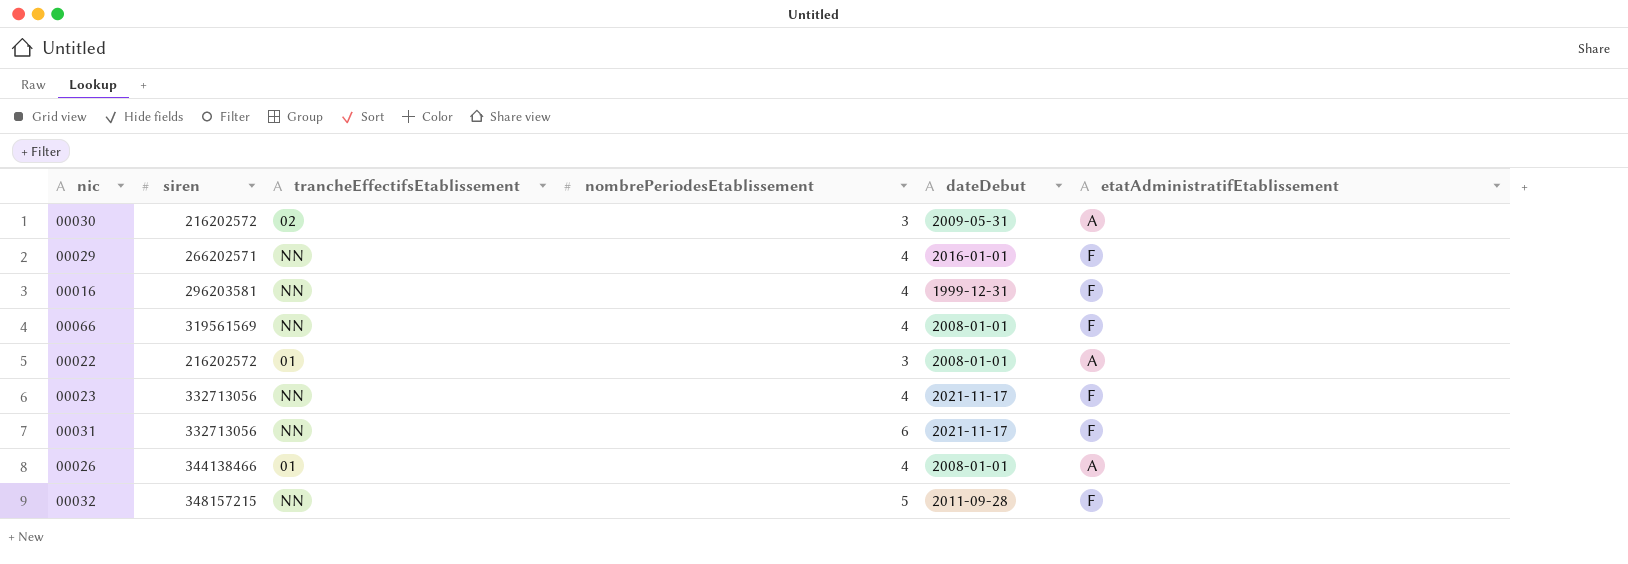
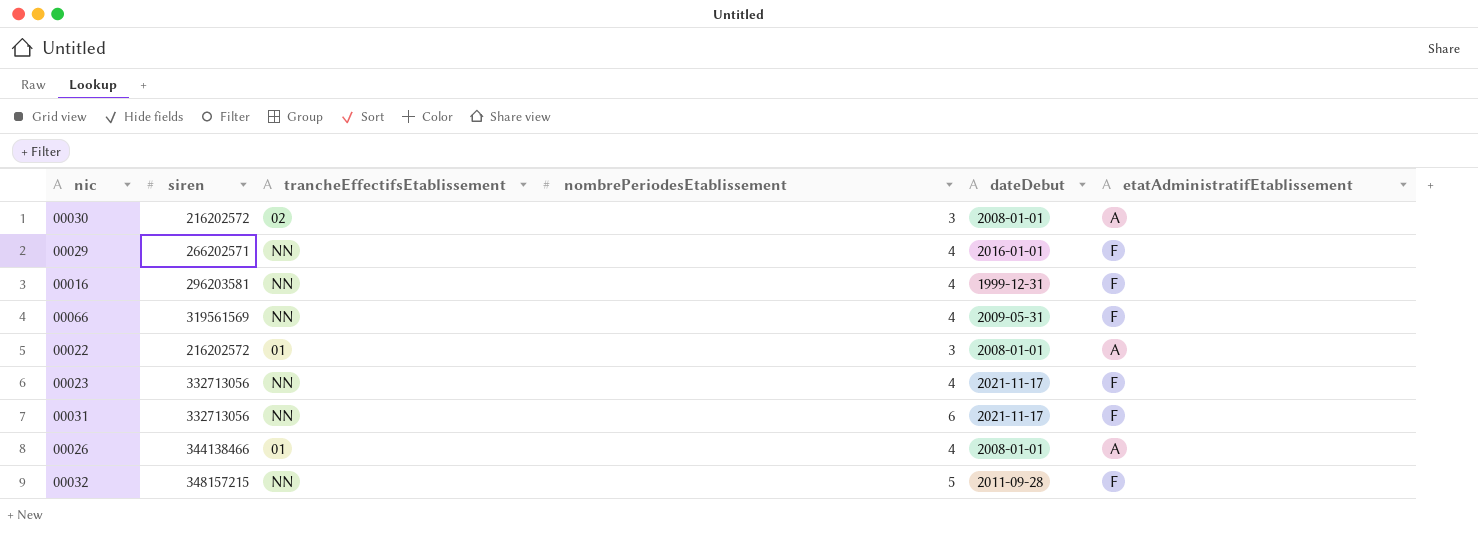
00030 | dateDebut: 2009-05-31 -> 2008-01-01
00066 | dateDebut: 2008-01-01 -> 2009-05-31

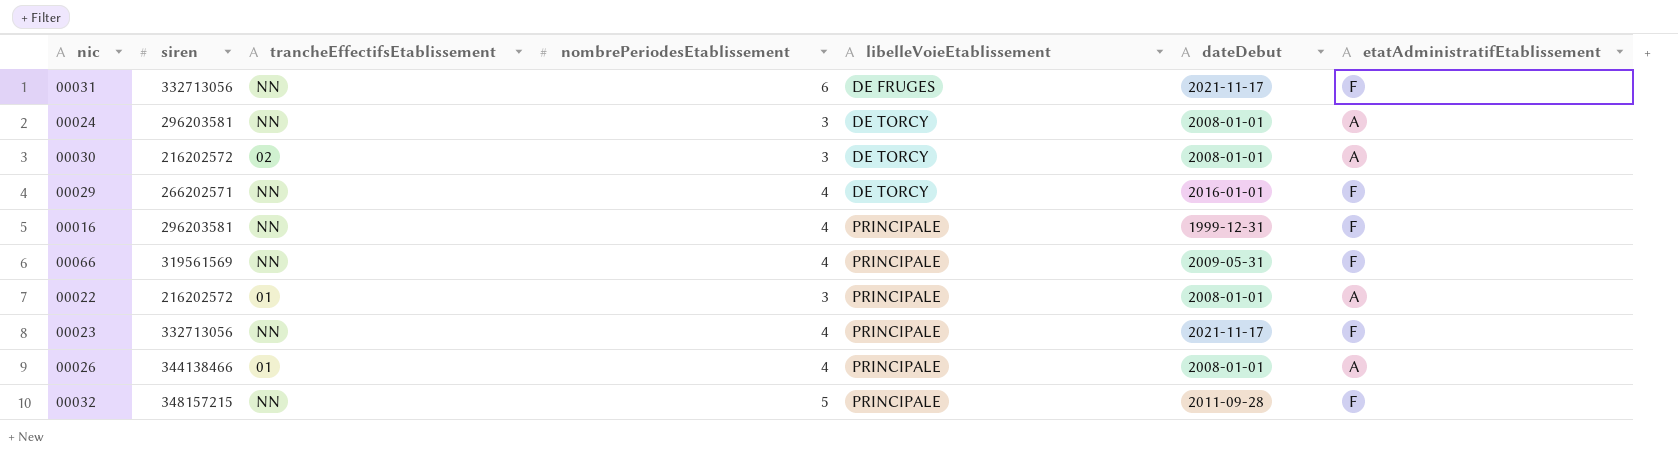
row order: none -> libelleVoieEtablissement ascending
column libelleVoieEtablissement | position: none -> 5
row 00024: none -> 296203581 | NN | 3 | DE TORCY | 2008-01-01 | A

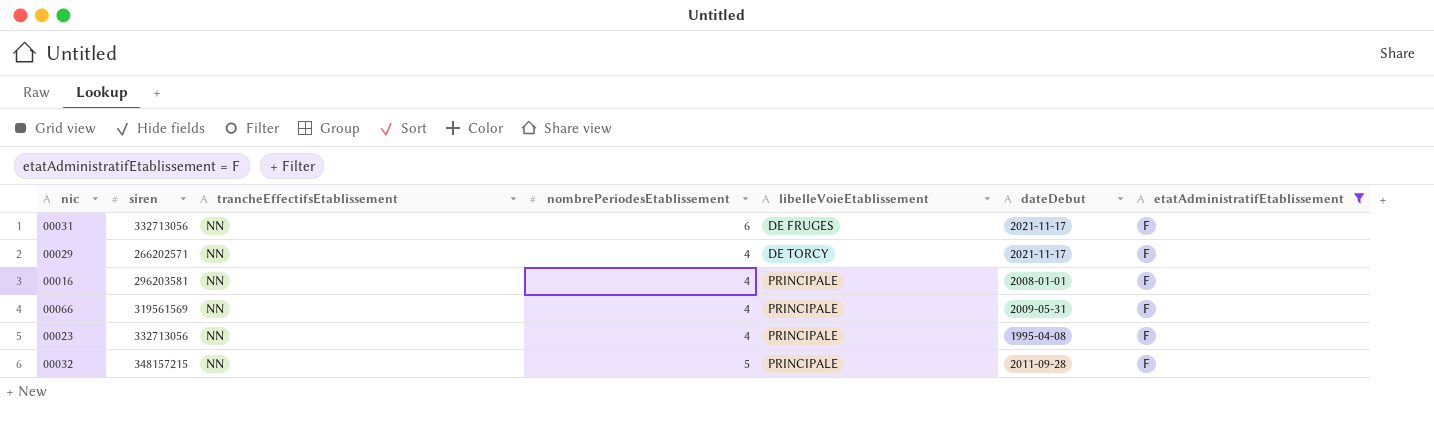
filter: none -> etatAdministratifEtablissement = F
00029 | dateDebut: 2016-01-01 -> 2021-11-17
00016 | dateDebut: 1999-12-31 -> 2008-01-01
00023 | dateDebut: 2021-11-17 -> 1995-04-08

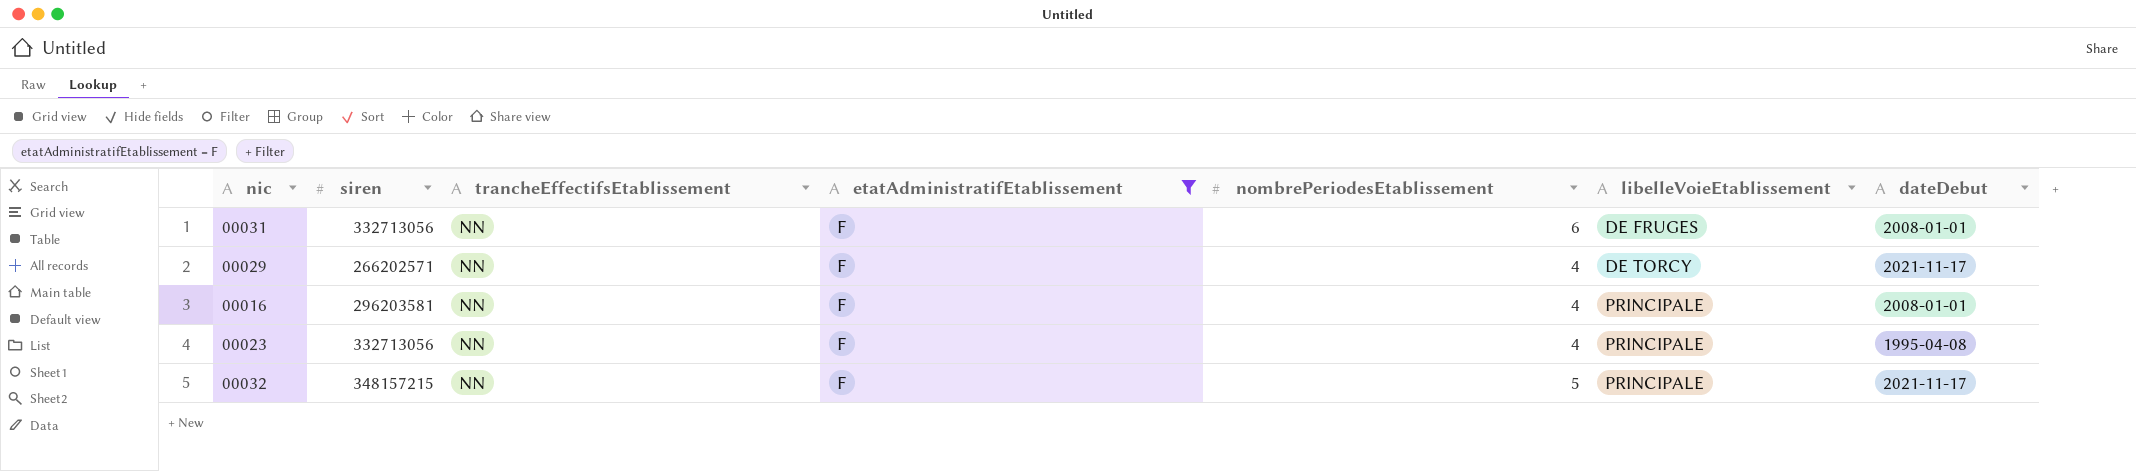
column etatAdministratifEtablissement | position: 7 -> 4
row 00066: 319561569 | NN | 4 | PRINCIPALE | 2009-05-31 | F -> none
00031 | dateDebut: 2021-11-17 -> 2008-01-01
00032 | dateDebut: 2011-09-28 -> 2021-11-17

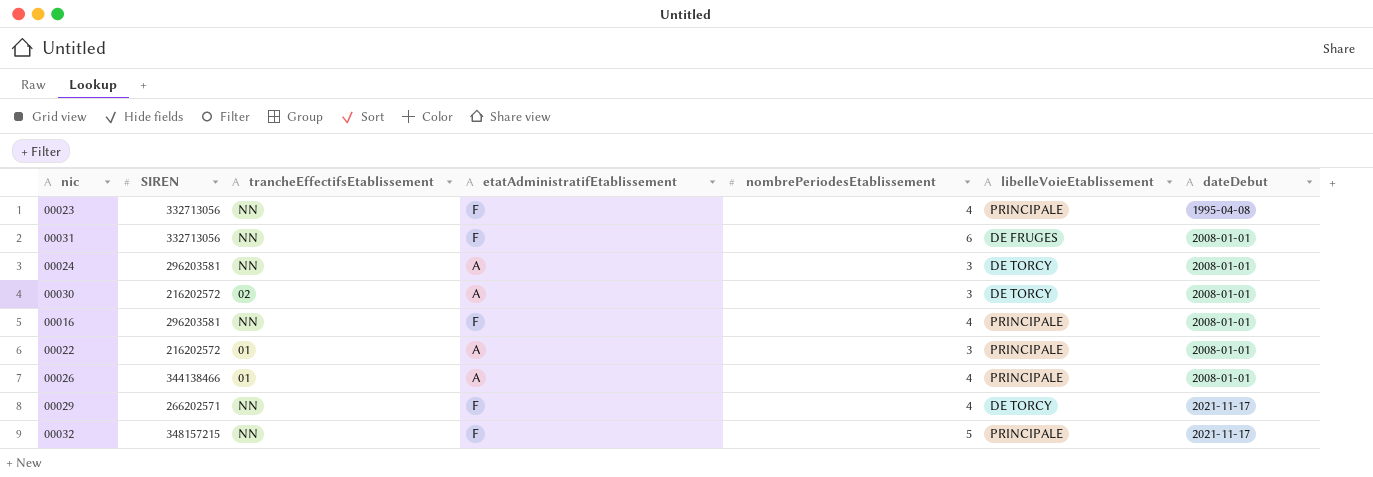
filter: etatAdministratifEtablissement = F -> none
row order: libelleVoieEtablissement ascending -> dateDebut ascending
column name: siren -> SIREN

